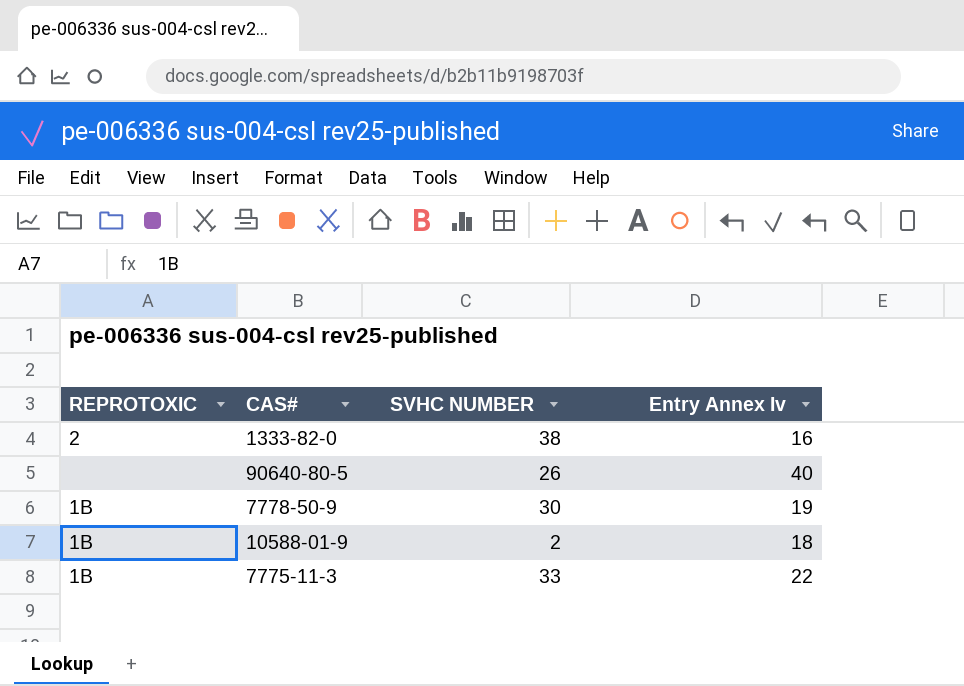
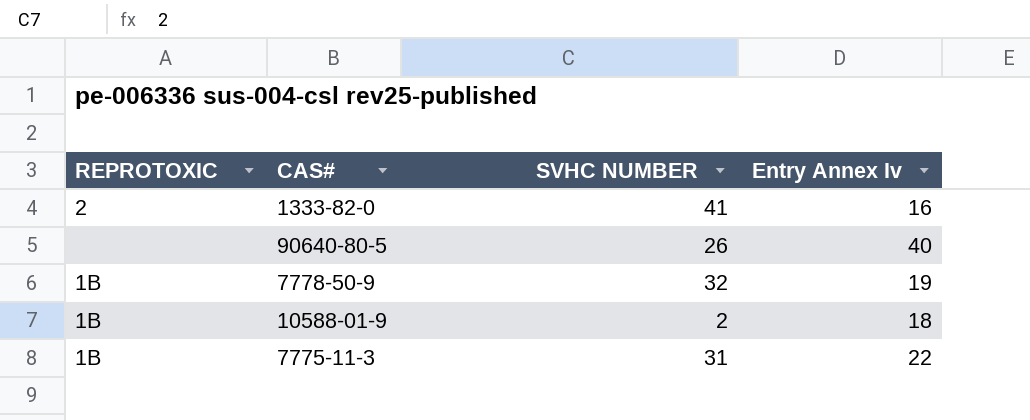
1333-82-0 | SVHC NUMBER: 38 -> 41
7778-50-9 | SVHC NUMBER: 30 -> 32
7775-11-3 | SVHC NUMBER: 33 -> 31

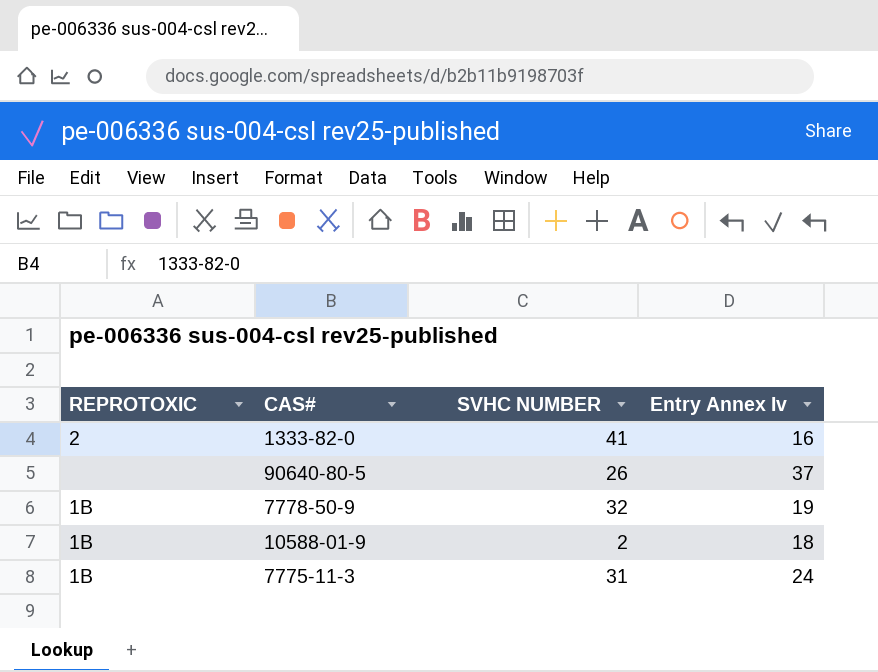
90640-80-5 | Entry Annex Iv: 40 -> 37
7775-11-3 | Entry Annex Iv: 22 -> 24

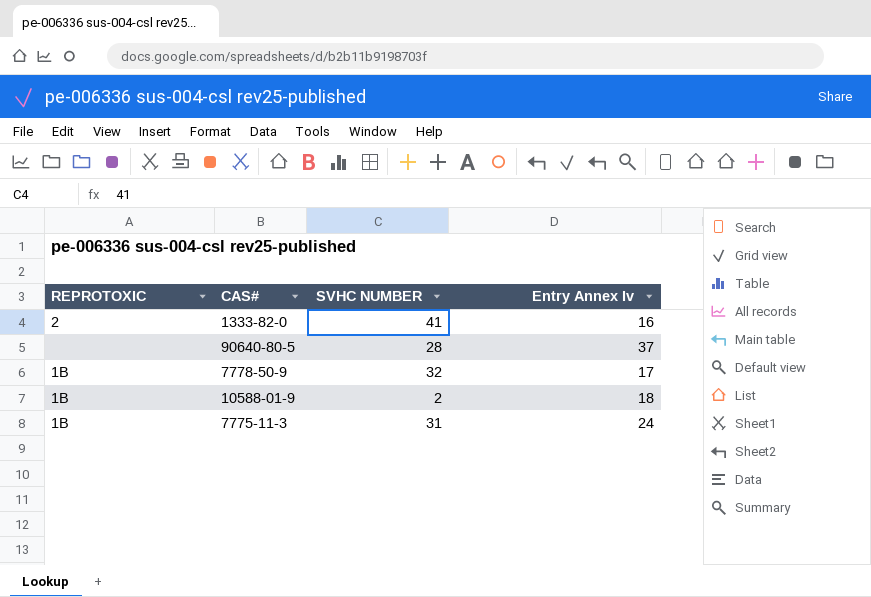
90640-80-5 | SVHC NUMBER: 26 -> 28
7778-50-9 | Entry Annex Iv: 19 -> 17

